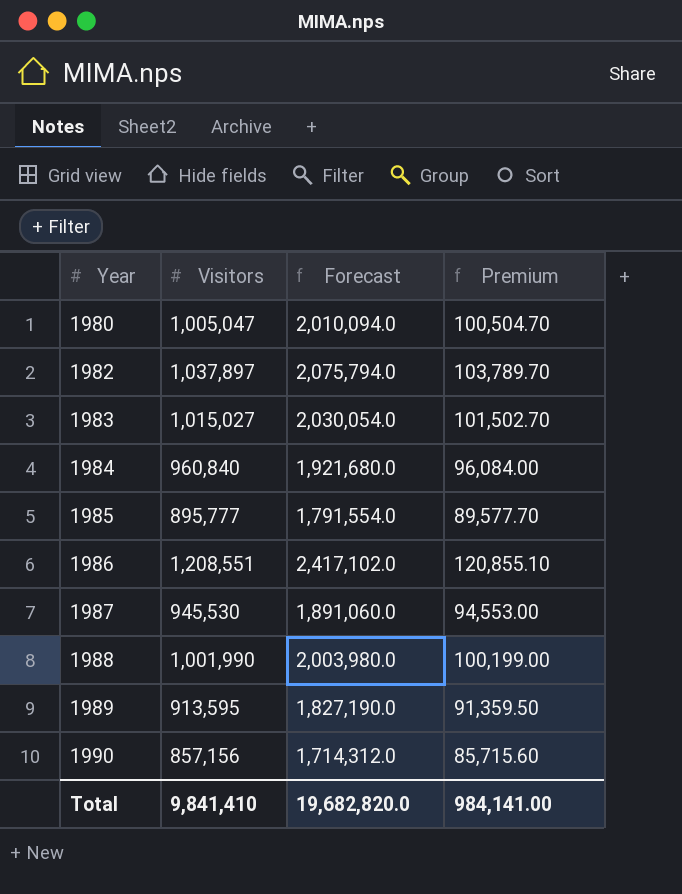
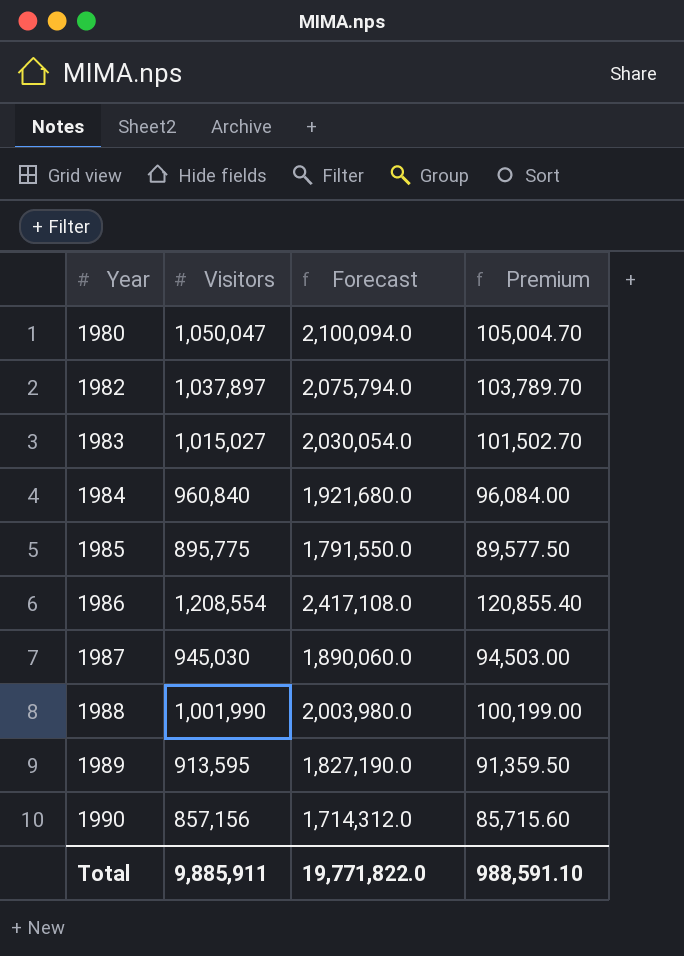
1980 | Visitors: 1,005,047 -> 1,050,047
1980 | Forecast: 2,010,094.0 -> 2,100,094.0
1980 | Premium: 100,504.70 -> 105,004.70
1985 | Visitors: 895,777 -> 895,775
1985 | Forecast: 1,791,554.0 -> 1,791,550.0
1985 | Premium: 89,577.70 -> 89,577.50
1986 | Visitors: 1,208,551 -> 1,208,554
1986 | Forecast: 2,417,102.0 -> 2,417,108.0
1986 | Premium: 120,855.10 -> 120,855.40
1987 | Visitors: 945,530 -> 945,030
1987 | Forecast: 1,891,060.0 -> 1,890,060.0
1987 | Premium: 94,553.00 -> 94,503.00
Total | Visitors: 9,841,410 -> 9,885,911
Total | Forecast: 19,682,820.0 -> 19,771,822.0
Total | Premium: 984,141.00 -> 988,591.10

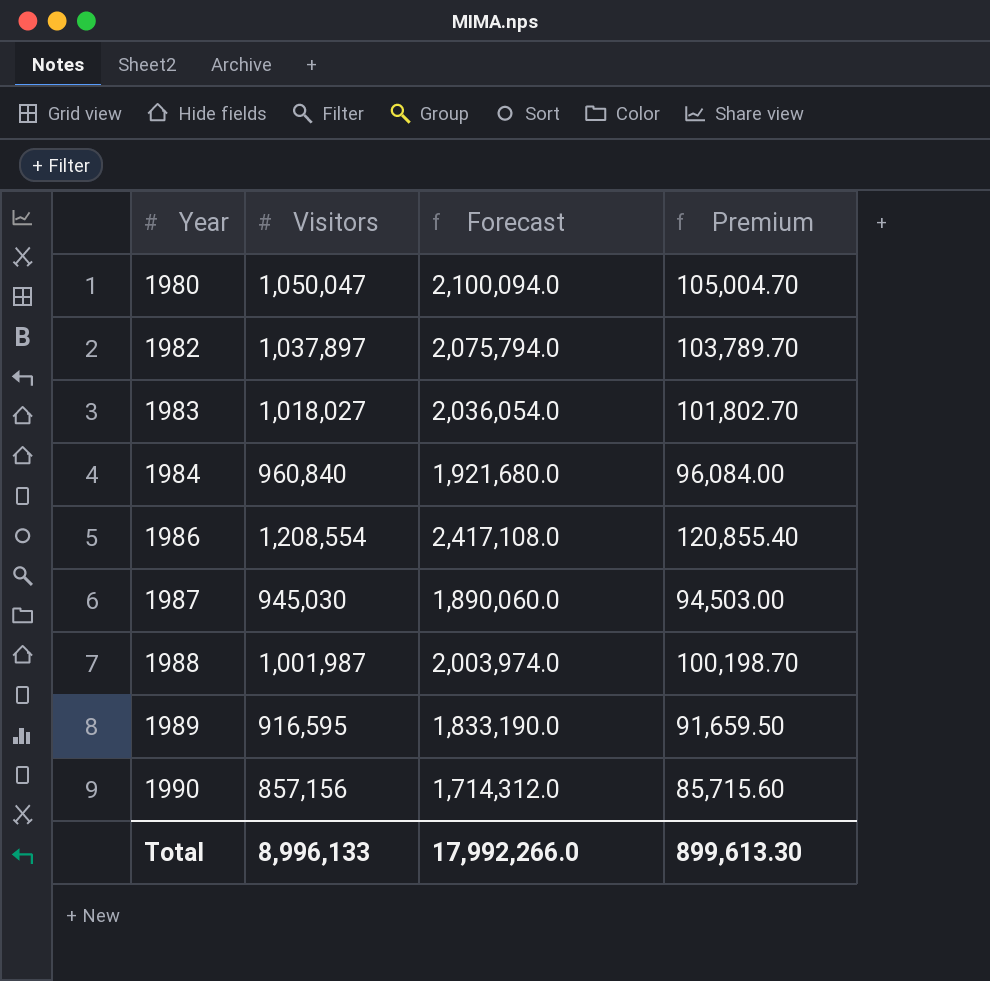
row 1985: 895,775 | 1,791,550.0 | 89,577.50 -> none
1983 | Visitors: 1,015,027 -> 1,018,027
1983 | Forecast: 2,030,054.0 -> 2,036,054.0
1983 | Premium: 101,502.70 -> 101,802.70
1988 | Visitors: 1,001,990 -> 1,001,987
1988 | Forecast: 2,003,980.0 -> 2,003,974.0
1988 | Premium: 100,199.00 -> 100,198.70
1989 | Visitors: 913,595 -> 916,595
1989 | Forecast: 1,827,190.0 -> 1,833,190.0
1989 | Premium: 91,359.50 -> 91,659.50
Total | Visitors: 9,885,911 -> 8,996,133
Total | Forecast: 19,771,822.0 -> 17,992,266.0
Total | Premium: 988,591.10 -> 899,613.30

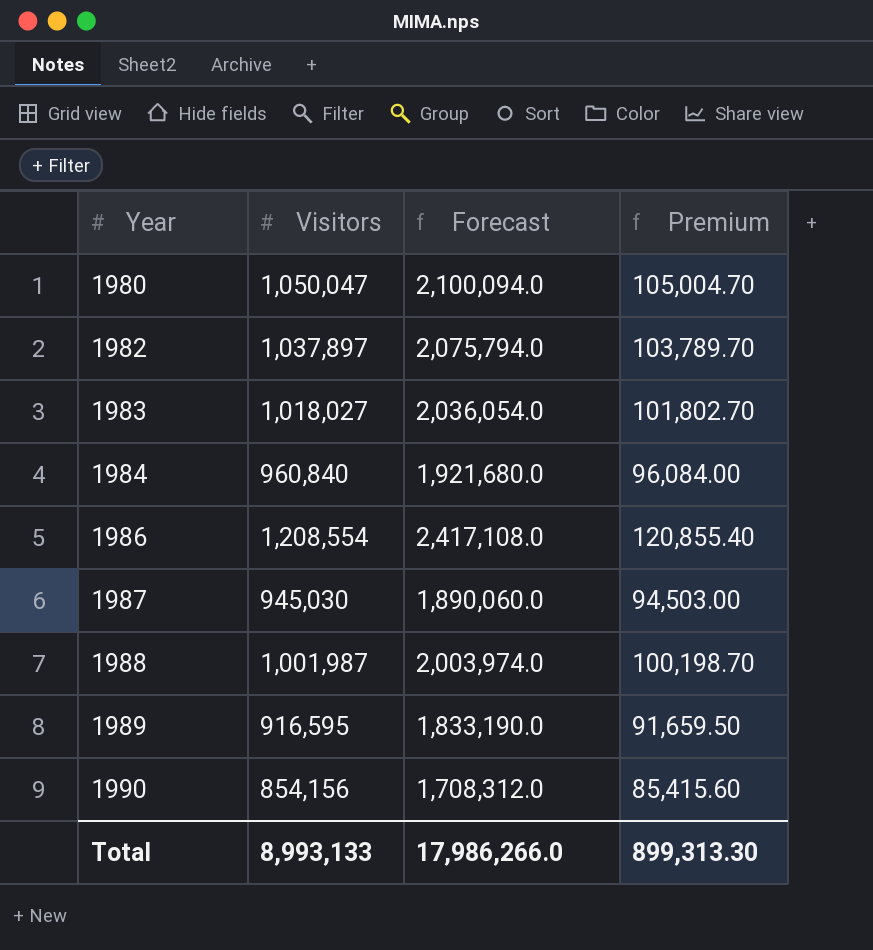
1990 | Visitors: 857,156 -> 854,156
1990 | Forecast: 1,714,312.0 -> 1,708,312.0
1990 | Premium: 85,715.60 -> 85,415.60
Total | Visitors: 8,996,133 -> 8,993,133
Total | Forecast: 17,992,266.0 -> 17,986,266.0
Total | Premium: 899,613.30 -> 899,313.30

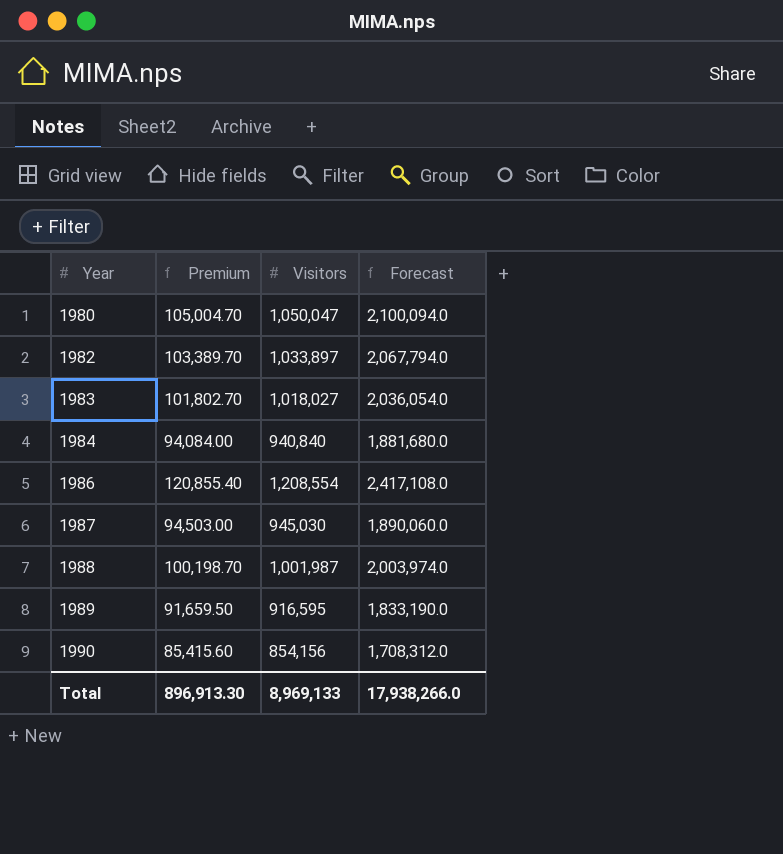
column Premium | position: 4 -> 2
1982 | Premium: 103,789.70 -> 103,389.70
1982 | Visitors: 1,037,897 -> 1,033,897
1982 | Forecast: 2,075,794.0 -> 2,067,794.0
1984 | Premium: 96,084.00 -> 94,084.00
1984 | Visitors: 960,840 -> 940,840
1984 | Forecast: 1,921,680.0 -> 1,881,680.0
Total | Premium: 899,313.30 -> 896,913.30
Total | Visitors: 8,993,133 -> 8,969,133
Total | Forecast: 17,986,266.0 -> 17,938,266.0

